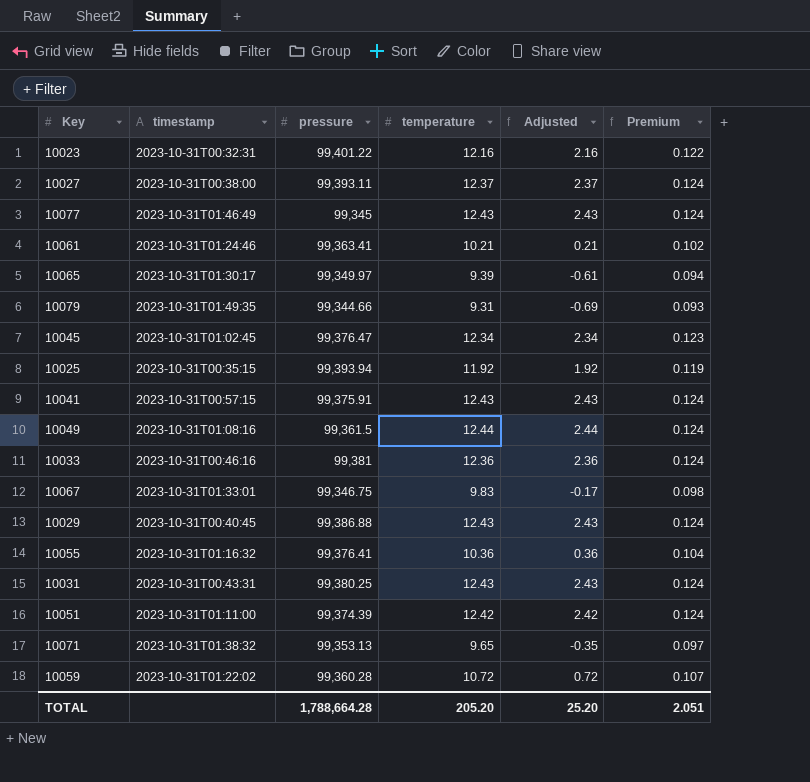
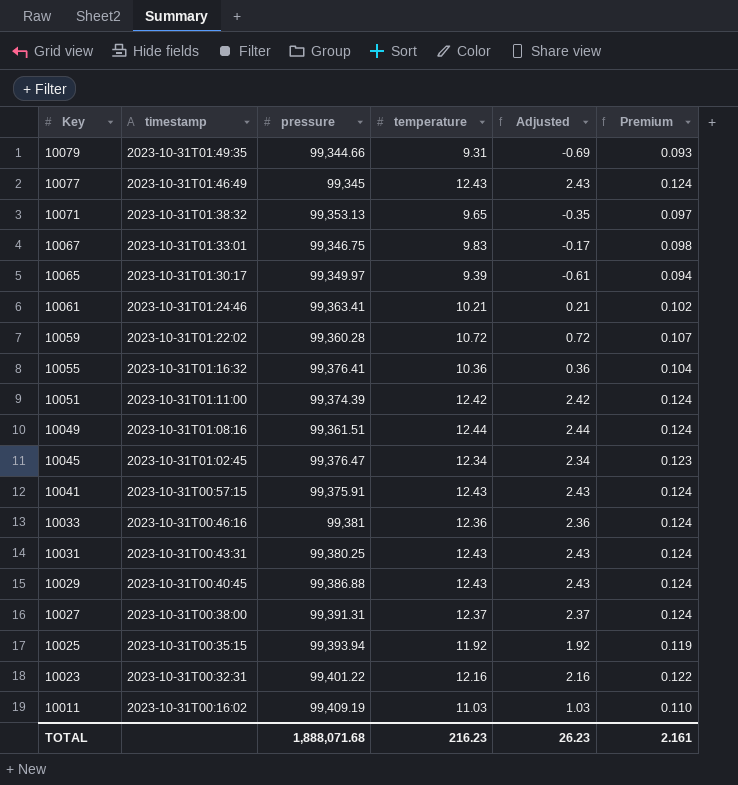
row order: none -> Key descending
10049 | pressure: 99,361.5 -> 99,361.51
10027 | pressure: 99,393.11 -> 99,391.31
row 10011: none -> 2023-10-31T00:16:02 | 99,409.19 | 11.03 | 1.03 | 0.110
TOTAL | pressure: 1,788,664.28 -> 1,888,071.68
TOTAL | temperature: 205.20 -> 216.23
TOTAL | Adjusted: 25.20 -> 26.23
TOTAL | Premium: 2.051 -> 2.161

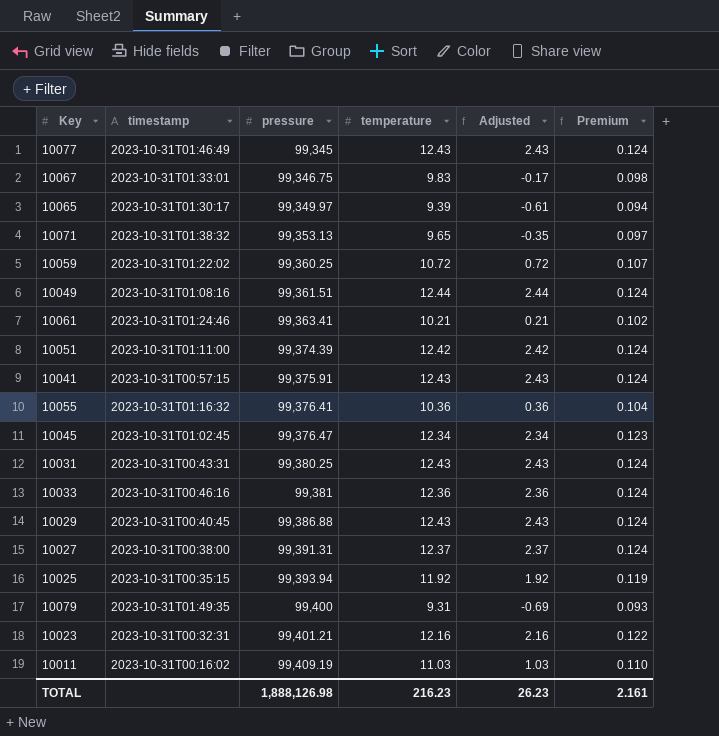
row order: Key descending -> pressure ascending
10059 | pressure: 99,360.28 -> 99,360.25
10079 | pressure: 99,344.66 -> 99,400
10023 | pressure: 99,401.22 -> 99,401.21
TOTAL | pressure: 1,888,071.68 -> 1,888,126.98

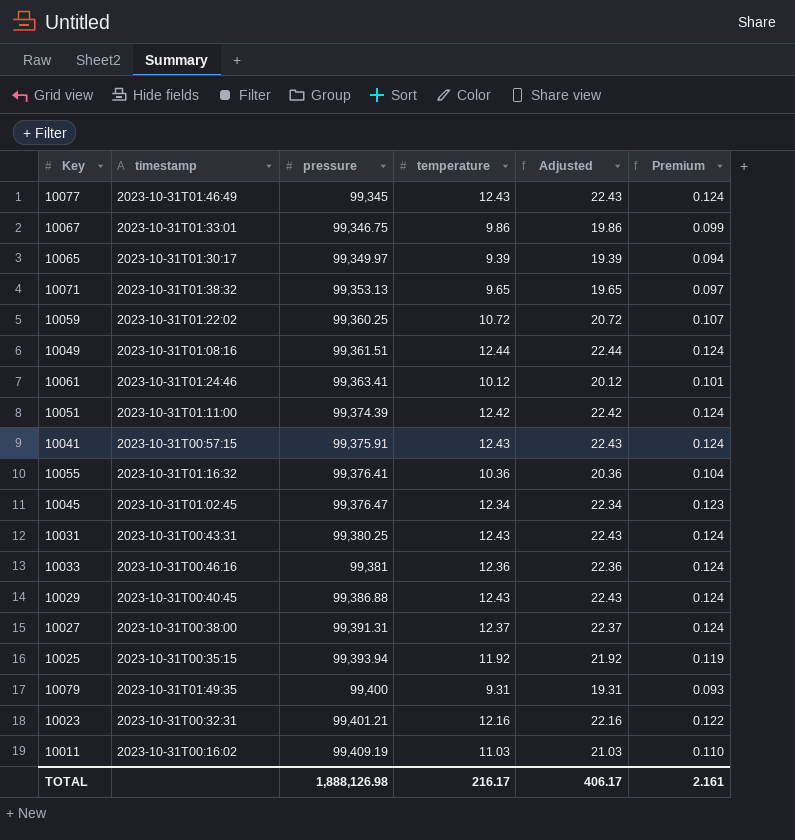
column Adjusted | formula: [temperature] - 10 -> [temperature] + 10
10067 | temperature: 9.83 -> 9.86
10067 | Premium: 0.098 -> 0.099
10061 | temperature: 10.21 -> 10.12
10061 | Premium: 0.102 -> 0.101
TOTAL | temperature: 216.23 -> 216.17
TOTAL | Adjusted: 26.23 -> 406.17

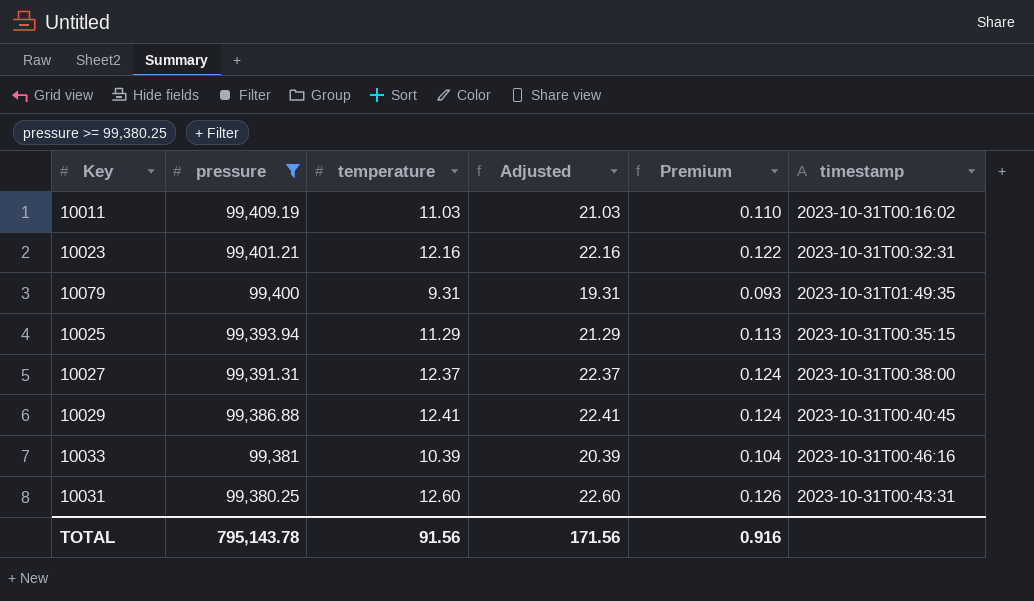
filter: none -> pressure >= 99,380.25
row order: pressure ascending -> pressure descending
column timestamp | position: 2 -> 6
10025 | temperature: 11.92 -> 11.29
10025 | Adjusted: 21.92 -> 21.29
10025 | Premium: 0.119 -> 0.113
10029 | temperature: 12.43 -> 12.41
10029 | Adjusted: 22.43 -> 22.41
10033 | temperature: 12.36 -> 10.39
10033 | Adjusted: 22.36 -> 20.39
10033 | Premium: 0.124 -> 0.104
10031 | temperature: 12.43 -> 12.60
10031 | Adjusted: 22.43 -> 22.60
10031 | Premium: 0.124 -> 0.126
TOTAL | pressure: 1,888,126.98 -> 795,143.78
TOTAL | temperature: 216.17 -> 91.56
TOTAL | Adjusted: 406.17 -> 171.56
TOTAL | Premium: 2.161 -> 0.916

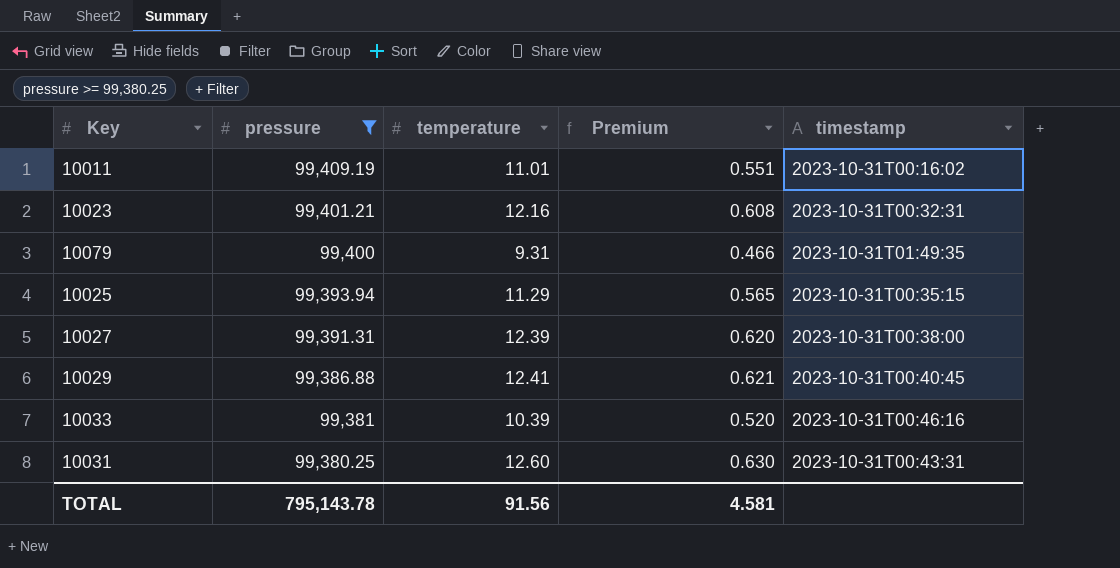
column Adjusted | formula: [temperature] + 10 -> none
column Premium | formula: [temperature] * 0.01 -> [temperature] * 0.05
10011 | temperature: 11.03 -> 11.01
10027 | temperature: 12.37 -> 12.39
TOTAL | Premium: 0.916 -> 4.581

